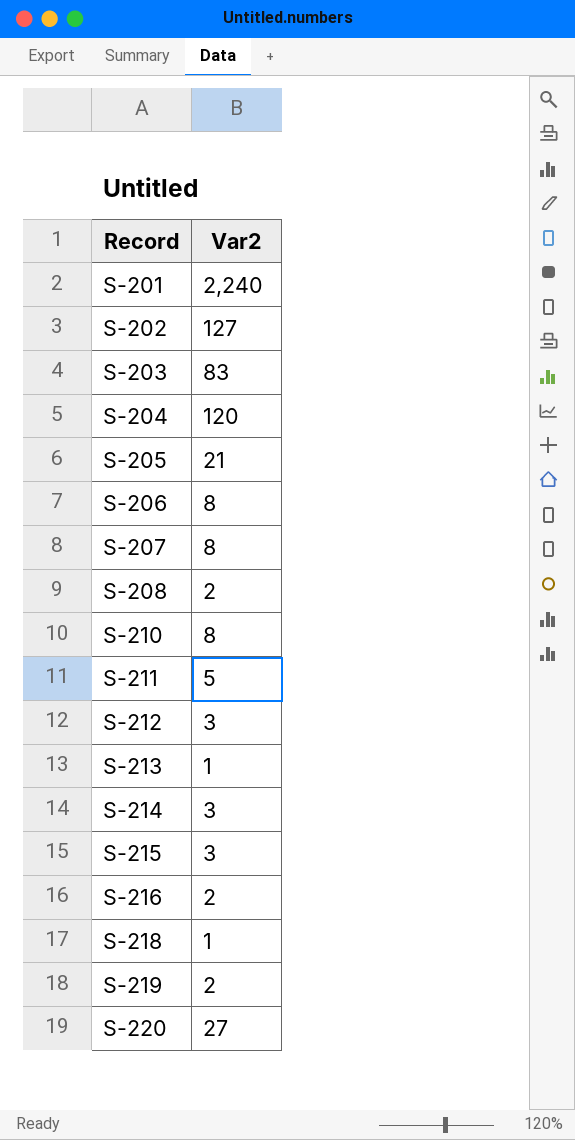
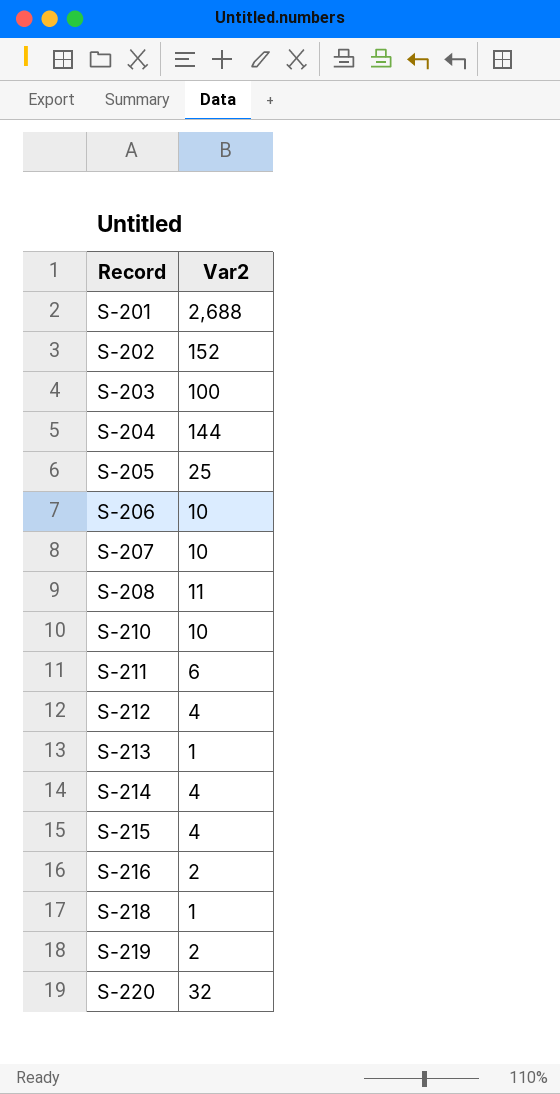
S-201 | Var2: 2,240 -> 2,688
S-202 | Var2: 127 -> 152
S-203 | Var2: 83 -> 100
S-204 | Var2: 120 -> 144
S-205 | Var2: 21 -> 25
S-206 | Var2: 8 -> 10
S-207 | Var2: 8 -> 10
S-208 | Var2: 2 -> 11
S-210 | Var2: 8 -> 10
S-211 | Var2: 5 -> 6
S-212 | Var2: 3 -> 4
S-214 | Var2: 3 -> 4
S-215 | Var2: 3 -> 4
S-220 | Var2: 27 -> 32

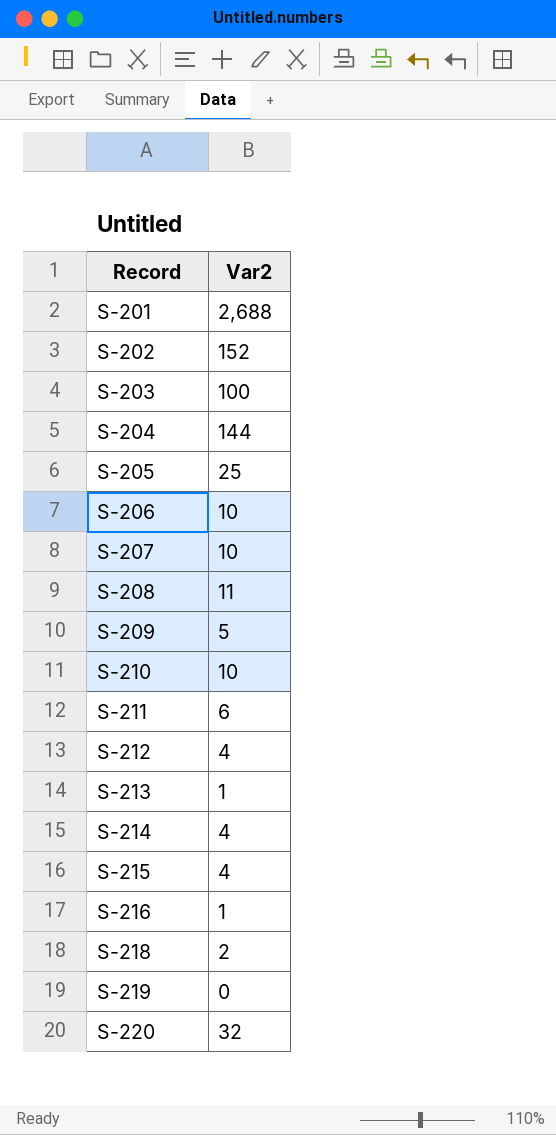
row S-209: none -> 5
S-216 | Var2: 2 -> 1
S-218 | Var2: 1 -> 2
S-219 | Var2: 2 -> 0

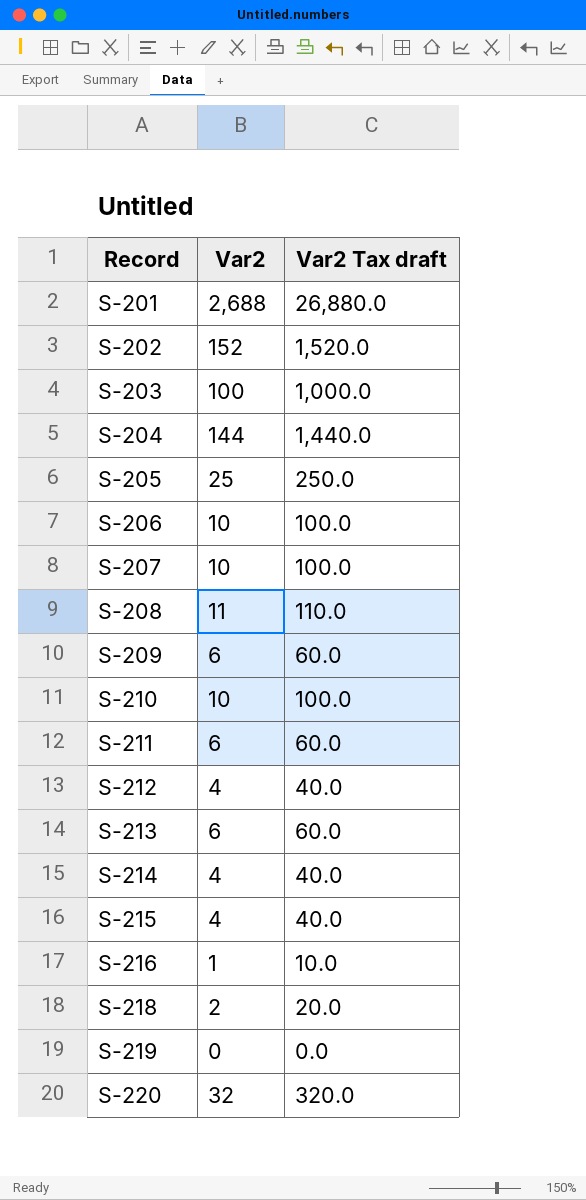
column Var2 Tax draft | formula: none -> [Var2] * 10
S-209 | Var2: 5 -> 6
S-213 | Var2: 1 -> 6

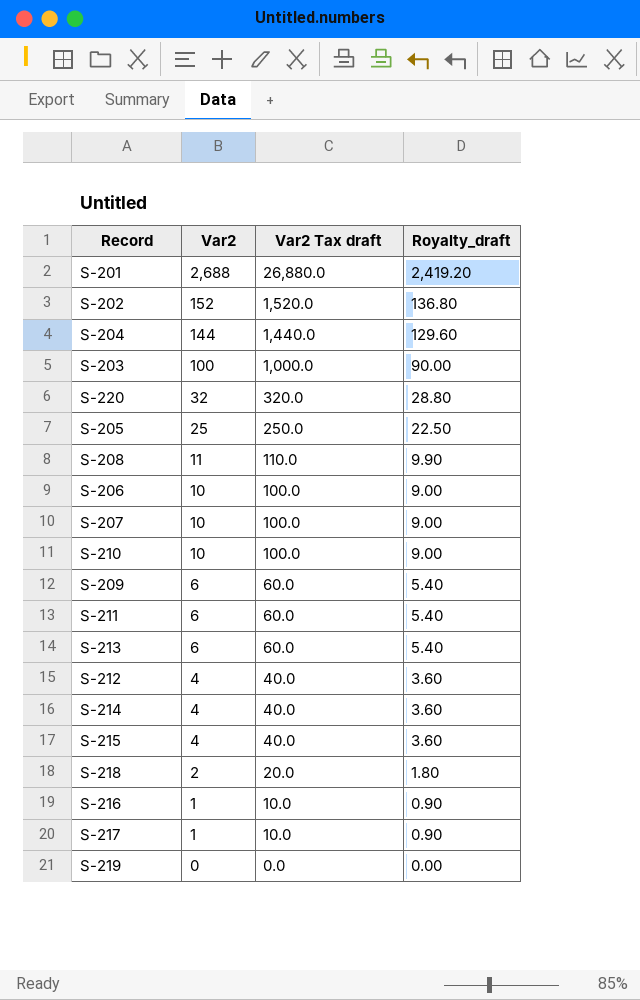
row order: Record ascending -> Var2 descending
column Royalty_draft | formula: none -> [Var2] * 0.9
row S-217: none -> 1 | 10.0 | 0.90

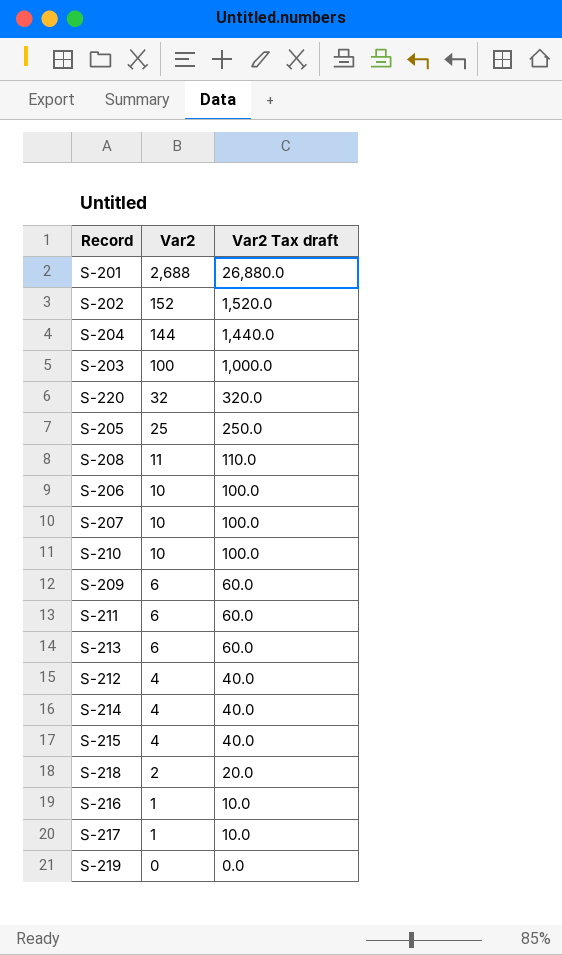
column Royalty_draft | formula: [Var2] * 0.9 -> none

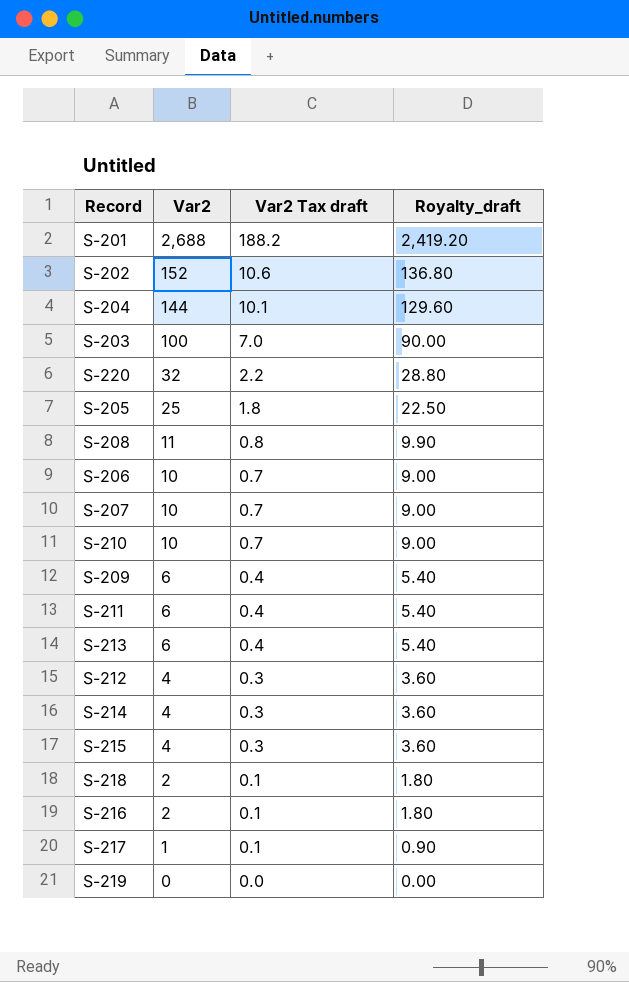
column Var2 Tax draft | formula: [Var2] * 10 -> [Var2] * 0.07
column Royalty_draft | formula: none -> [Var2] * 0.9
S-216 | Var2: 1 -> 2

